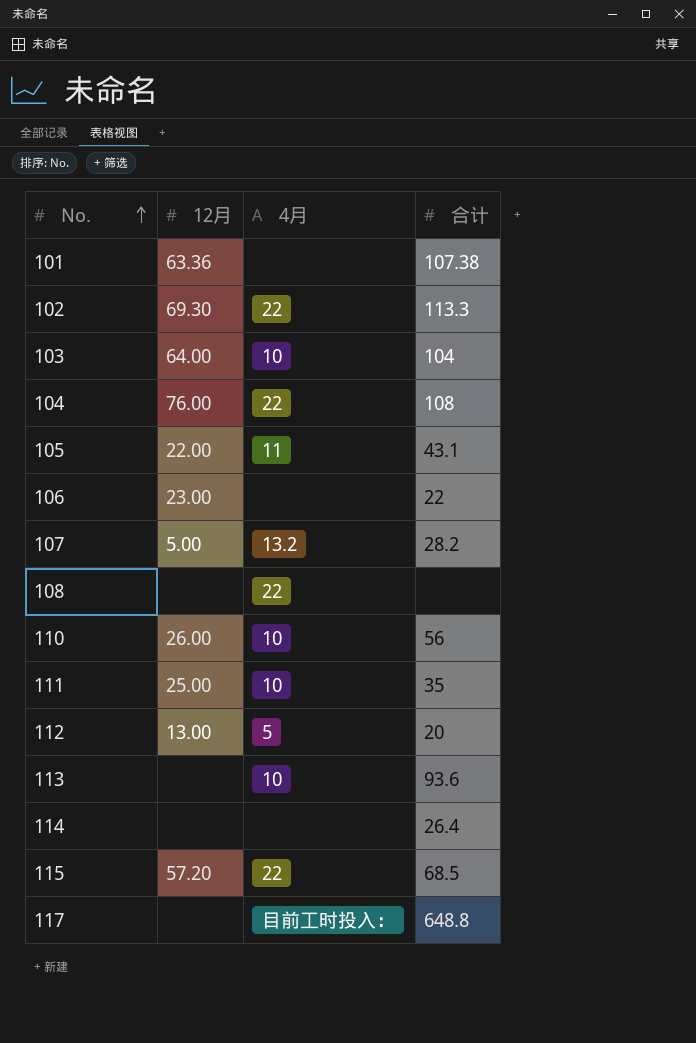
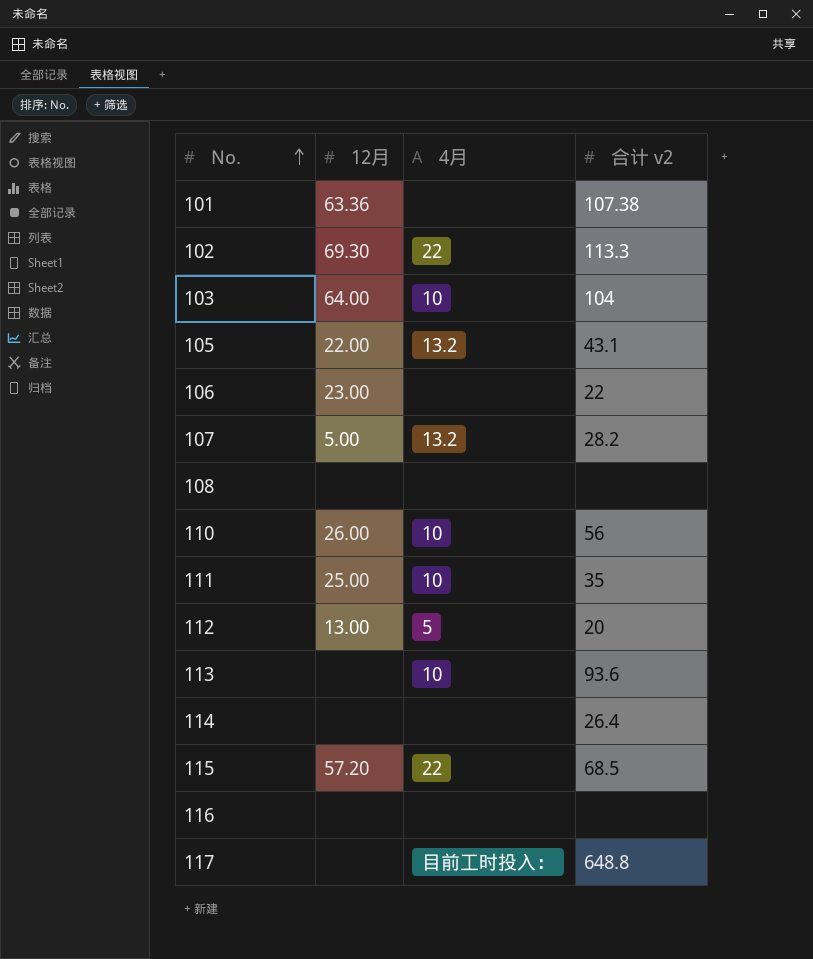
column name: 合计 -> 合计 v2
row 104: 76.00 | 22 | 108 -> none
105 | 4月: 11 -> 13.2
108 | 4月: 22 -> none
row 116: none -> none | none | none

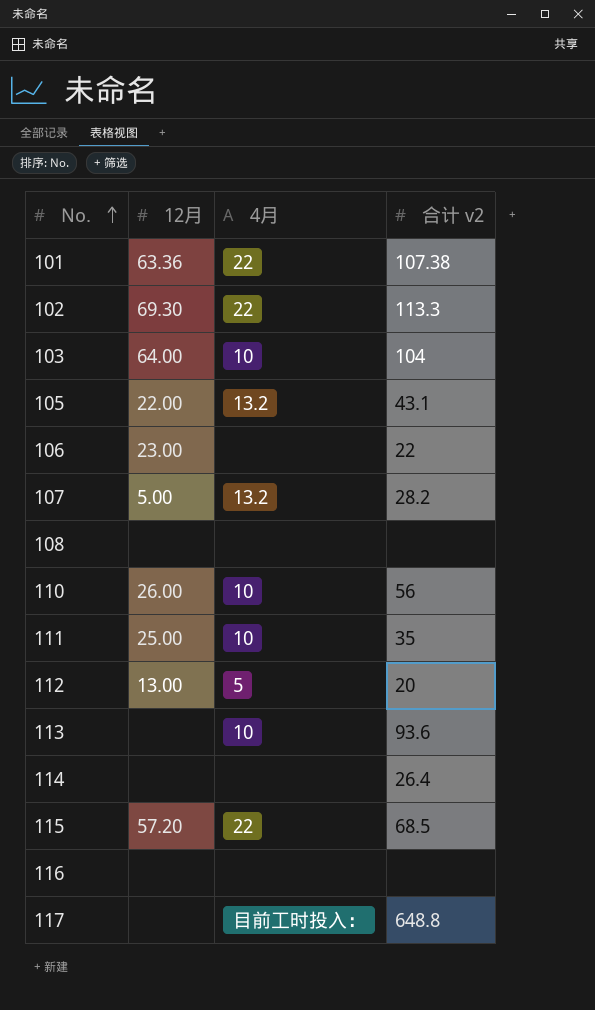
101 | 4月: none -> 22

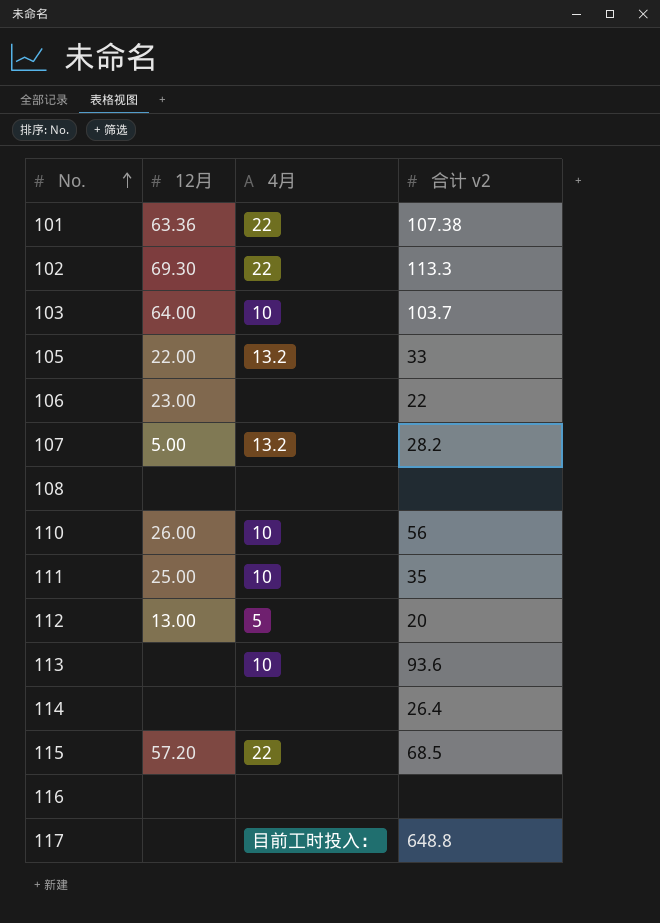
103 | 合计 v2: 104 -> 103.7
105 | 合计 v2: 43.1 -> 33

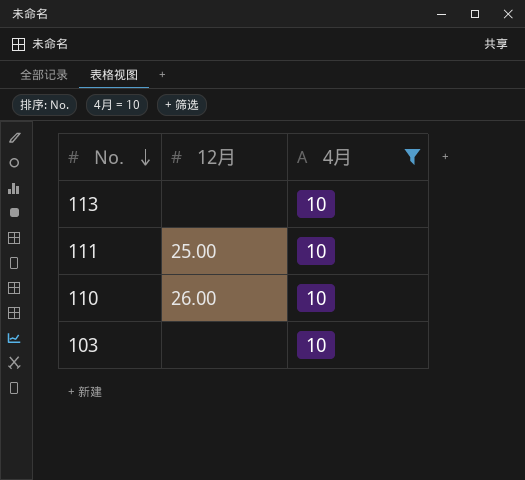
filter: none -> 4月 = 10
row order: No. ascending -> No. descending
column 合计 v2 | position: 4 -> none
103 | 12月: 64.00 -> none

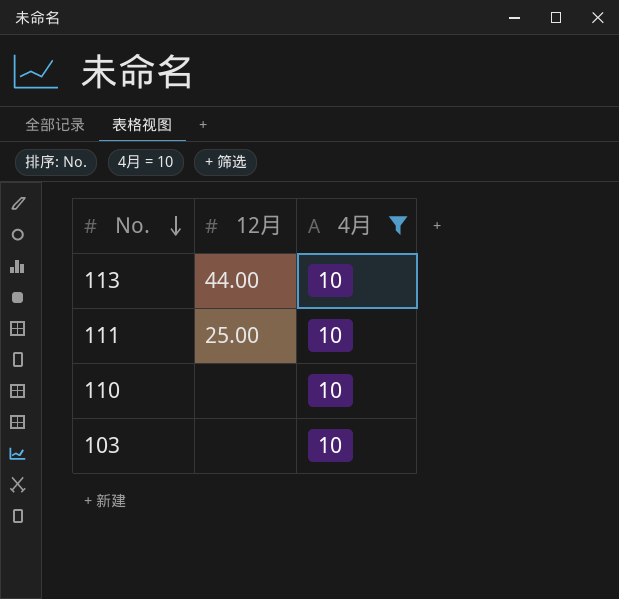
113 | 12月: none -> 44.00
110 | 12月: 26.00 -> none

